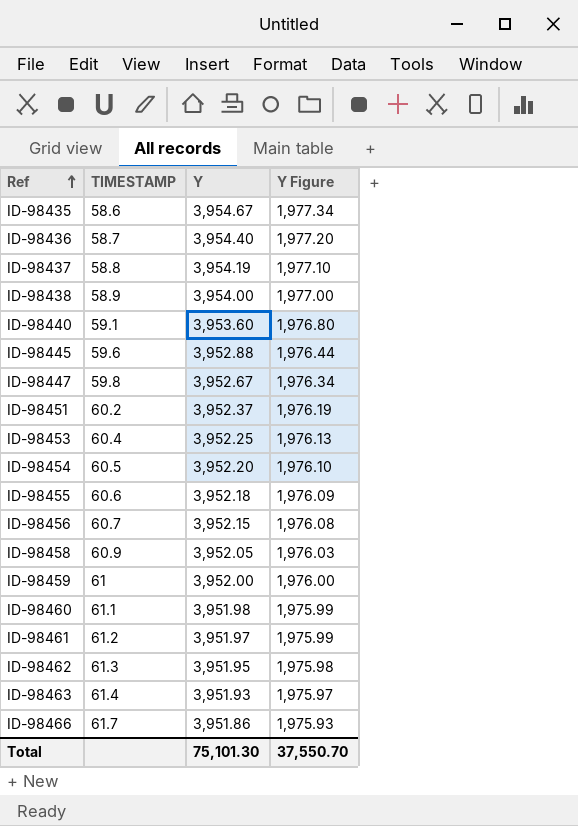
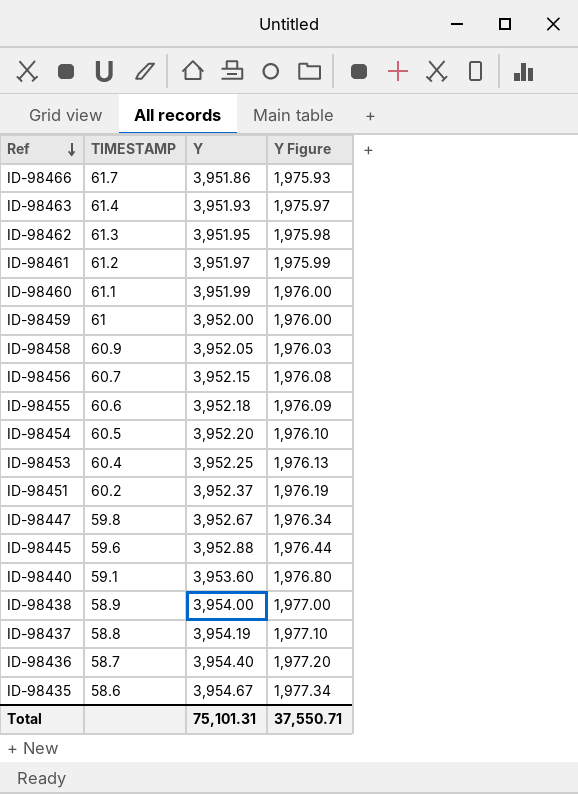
row order: Ref ascending -> Ref descending
ID-98460 | Y: 3,951.98 -> 3,951.99
ID-98460 | Y Figure: 1,975.99 -> 1,976.00
Total | Y: 75,101.30 -> 75,101.31
Total | Y Figure: 37,550.70 -> 37,550.71

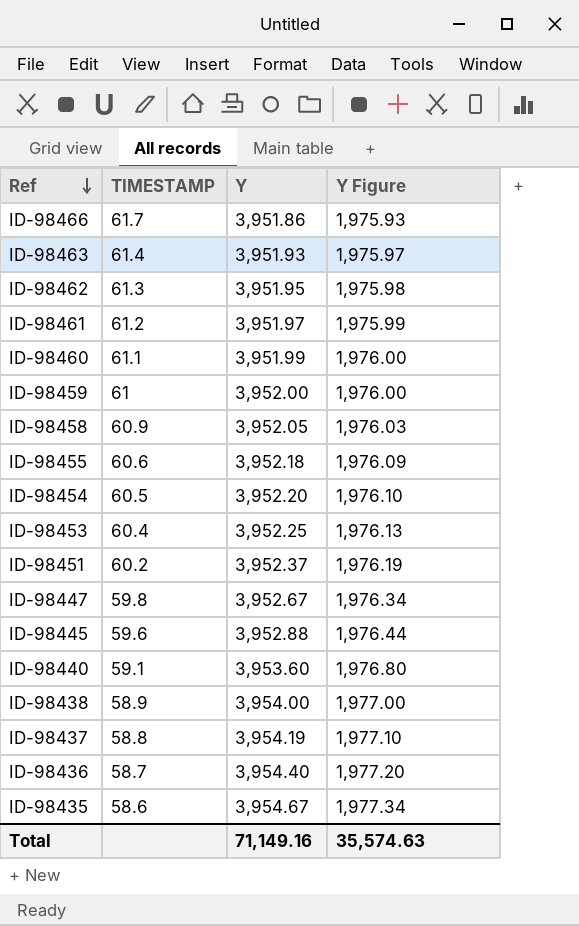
row ID-98456: 60.7 | 3,952.15 | 1,976.08 -> none
Total | Y: 75,101.31 -> 71,149.16
Total | Y Figure: 37,550.71 -> 35,574.63

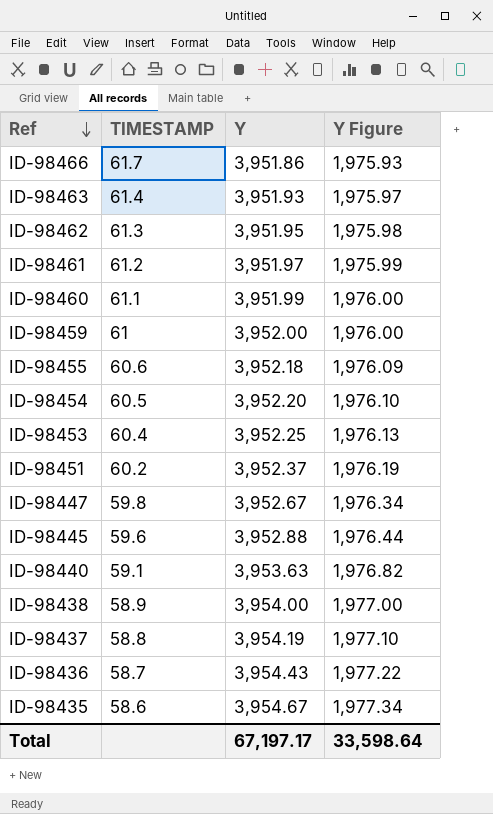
row ID-98458: 60.9 | 3,952.05 | 1,976.03 -> none
ID-98440 | Y: 3,953.60 -> 3,953.63
ID-98440 | Y Figure: 1,976.80 -> 1,976.82
ID-98436 | Y: 3,954.40 -> 3,954.43
ID-98436 | Y Figure: 1,977.20 -> 1,977.22
Total | Y: 71,149.16 -> 67,197.17
Total | Y Figure: 35,574.63 -> 33,598.64

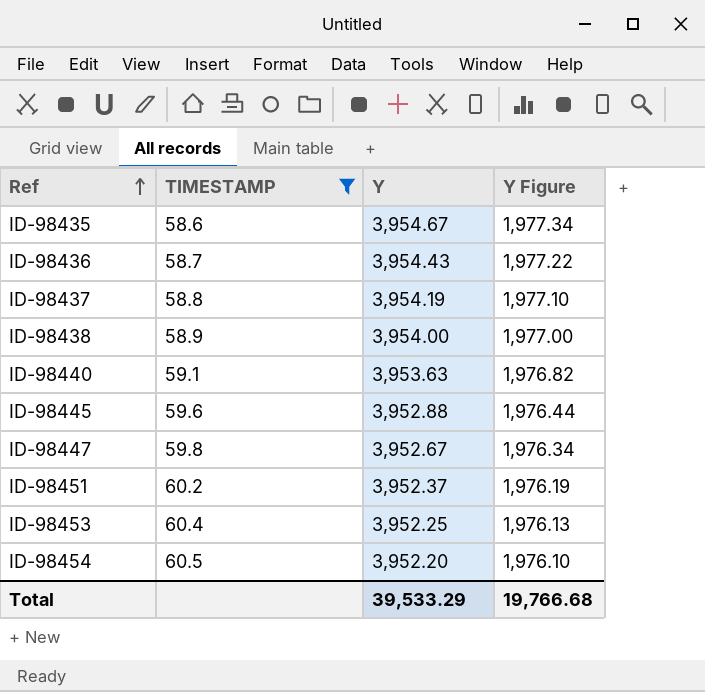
filter: none -> TIMESTAMP <= 60.5
row order: Ref descending -> Ref ascending
Total | Y: 67,197.17 -> 39,533.29
Total | Y Figure: 33,598.64 -> 19,766.68

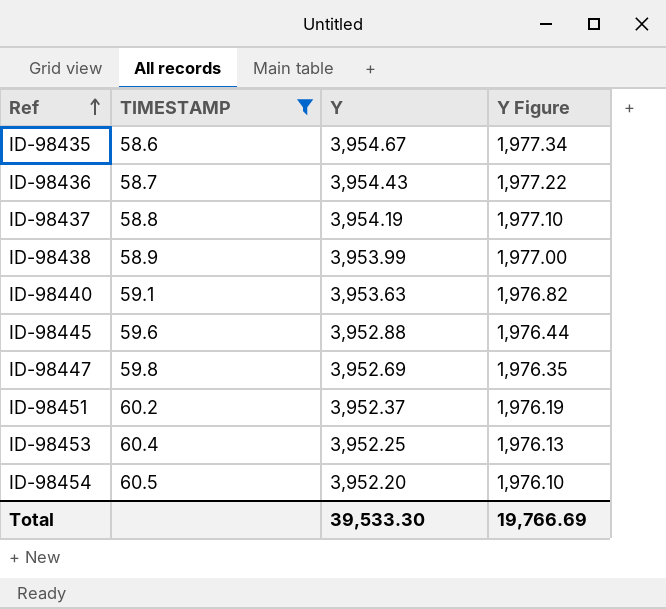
ID-98438 | Y: 3,954.00 -> 3,953.99
ID-98447 | Y: 3,952.67 -> 3,952.69
ID-98447 | Y Figure: 1,976.34 -> 1,976.35
Total | Y: 39,533.29 -> 39,533.30
Total | Y Figure: 19,766.68 -> 19,766.69

